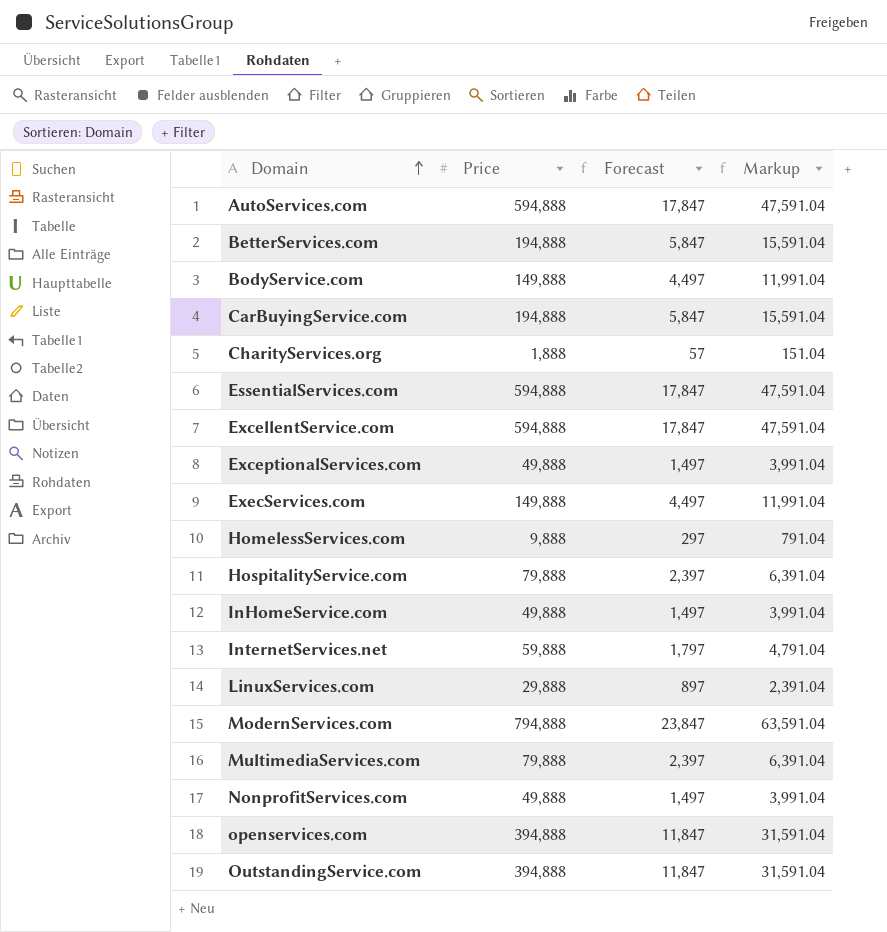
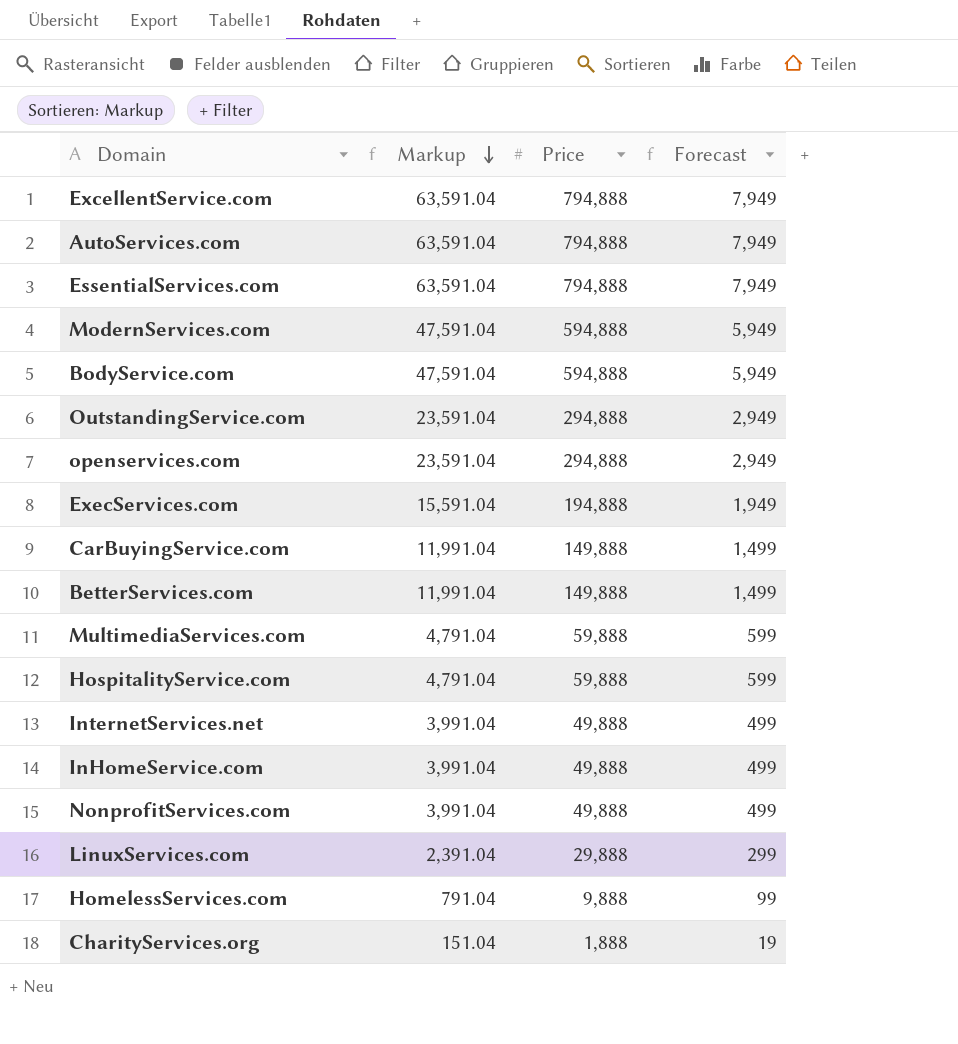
row order: Domain ascending -> Markup descending
column Markup | position: 4 -> 2
column Forecast | formula: [Price] * 0.03 -> [Price] * 0.01
row ExceptionalServices.com: 49,888 | 1,497 | 3,991.04 -> none
ExcellentService.com | Markup: 47,591.04 -> 63,591.04
ExcellentService.com | Price: 594,888 -> 794,888
AutoServices.com | Markup: 47,591.04 -> 63,591.04
AutoServices.com | Price: 594,888 -> 794,888
EssentialServices.com | Markup: 47,591.04 -> 63,591.04
EssentialServices.com | Price: 594,888 -> 794,888
ModernServices.com | Markup: 63,591.04 -> 47,591.04
ModernServices.com | Price: 794,888 -> 594,888
BodyService.com | Markup: 11,991.04 -> 47,591.04
BodyService.com | Price: 149,888 -> 594,888
OutstandingService.com | Markup: 31,591.04 -> 23,591.04
OutstandingService.com | Price: 394,888 -> 294,888
openservices.com | Markup: 31,591.04 -> 23,591.04
openservices.com | Price: 394,888 -> 294,888
ExecServices.com | Markup: 11,991.04 -> 15,591.04
ExecServices.com | Price: 149,888 -> 194,888
CarBuyingService.com | Markup: 15,591.04 -> 11,991.04
CarBuyingService.com | Price: 194,888 -> 149,888
BetterServices.com | Markup: 15,591.04 -> 11,991.04
BetterServices.com | Price: 194,888 -> 149,888
MultimediaServices.com | Markup: 6,391.04 -> 4,791.04
MultimediaServices.com | Price: 79,888 -> 59,888
HospitalityService.com | Markup: 6,391.04 -> 4,791.04
HospitalityService.com | Price: 79,888 -> 59,888
InternetServices.net | Markup: 4,791.04 -> 3,991.04
InternetServices.net | Price: 59,888 -> 49,888

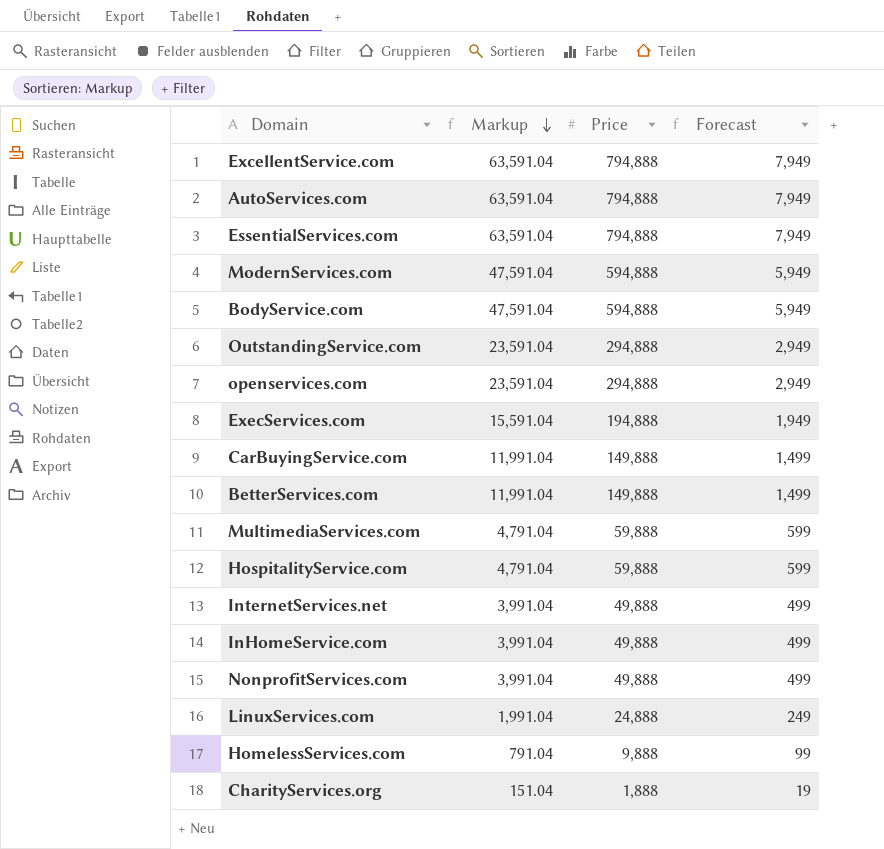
LinuxServices.com | Markup: 2,391.04 -> 1,991.04
LinuxServices.com | Price: 29,888 -> 24,888
LinuxServices.com | Forecast: 299 -> 249

